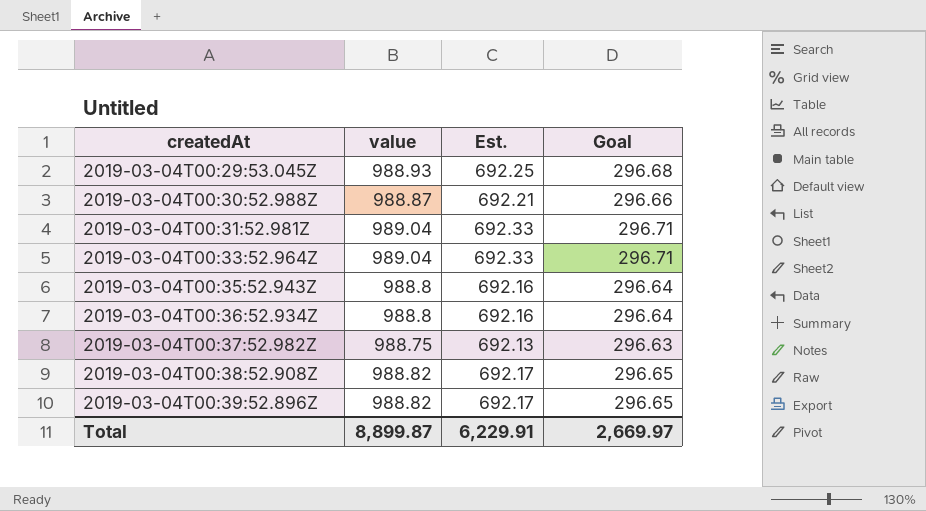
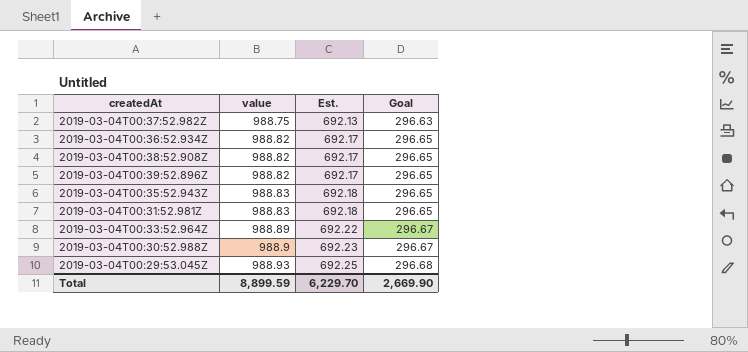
row order: createdAt ascending -> value ascending
2019-03-04T00:36:52.934Z | value: 988.8 -> 988.82
2019-03-04T00:36:52.934Z | Est.: 692.16 -> 692.17
2019-03-04T00:36:52.934Z | Goal: 296.64 -> 296.65
2019-03-04T00:35:52.943Z | value: 988.8 -> 988.83
2019-03-04T00:35:52.943Z | Est.: 692.16 -> 692.18
2019-03-04T00:35:52.943Z | Goal: 296.64 -> 296.65
2019-03-04T00:31:52.981Z | value: 989.04 -> 988.83
2019-03-04T00:31:52.981Z | Est.: 692.33 -> 692.18
2019-03-04T00:31:52.981Z | Goal: 296.71 -> 296.65
2019-03-04T00:33:52.964Z | value: 989.04 -> 988.89
2019-03-04T00:33:52.964Z | Est.: 692.33 -> 692.22
2019-03-04T00:33:52.964Z | Goal: 296.71 -> 296.67
2019-03-04T00:30:52.988Z | value: 988.87 -> 988.9
2019-03-04T00:30:52.988Z | Est.: 692.21 -> 692.23
2019-03-04T00:30:52.988Z | Goal: 296.66 -> 296.67
Total | value: 8,899.87 -> 8,899.59
Total | Est.: 6,229.91 -> 6,229.70
Total | Goal: 2,669.97 -> 2,669.90

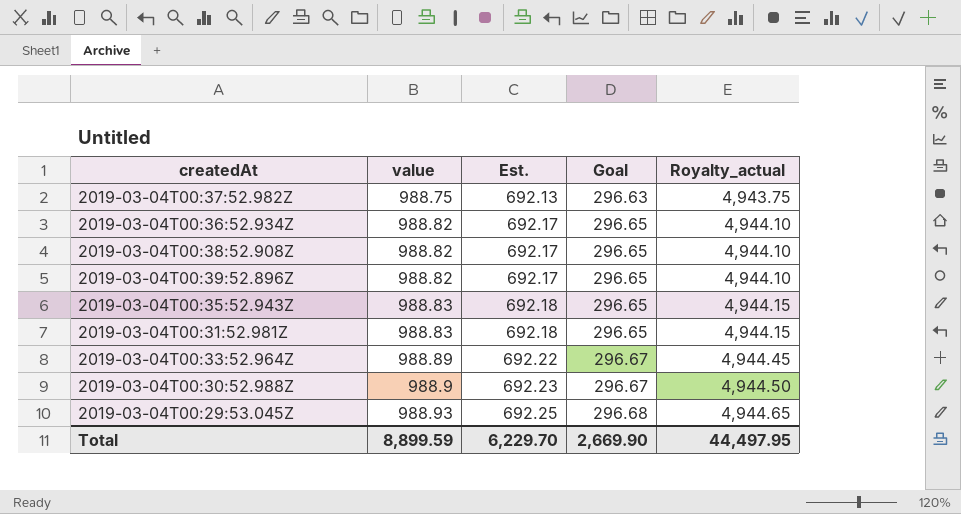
column Royalty_actual | formula: none -> [value] * 5

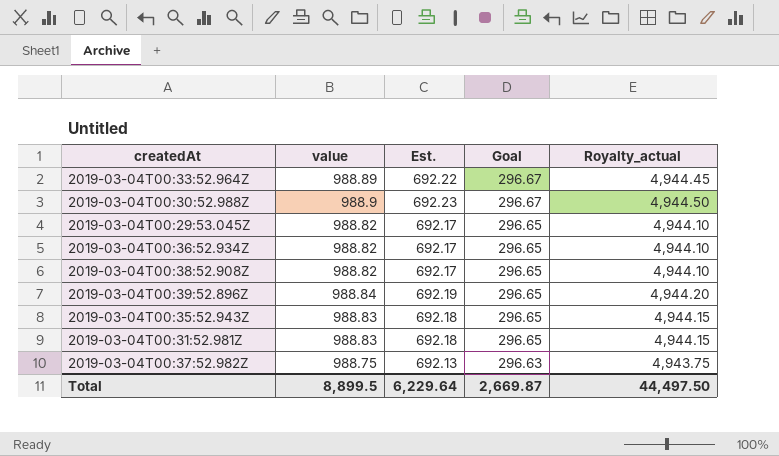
row order: value ascending -> Goal descending
2019-03-04T00:29:53.045Z | value: 988.93 -> 988.82
2019-03-04T00:29:53.045Z | Est.: 692.25 -> 692.17
2019-03-04T00:29:53.045Z | Goal: 296.68 -> 296.65
2019-03-04T00:29:53.045Z | Royalty_actual: 4,944.65 -> 4,944.10
2019-03-04T00:39:52.896Z | value: 988.82 -> 988.84
2019-03-04T00:39:52.896Z | Est.: 692.17 -> 692.19
2019-03-04T00:39:52.896Z | Royalty_actual: 4,944.10 -> 4,944.20
Total | value: 8,899.59 -> 8,899.5
Total | Est.: 6,229.70 -> 6,229.64
Total | Goal: 2,669.90 -> 2,669.87
Total | Royalty_actual: 44,497.95 -> 44,497.50

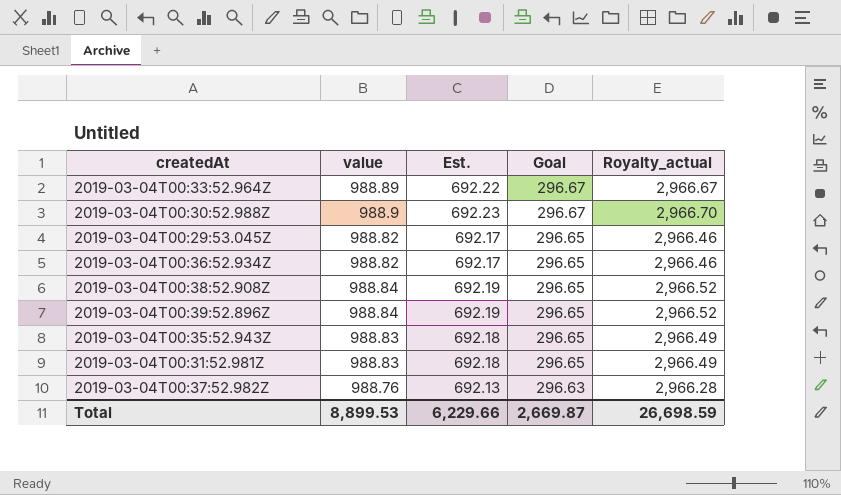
column Royalty_actual | formula: [value] * 5 -> [value] * 3
2019-03-04T00:38:52.908Z | value: 988.82 -> 988.84
2019-03-04T00:38:52.908Z | Est.: 692.17 -> 692.19
2019-03-04T00:37:52.982Z | value: 988.75 -> 988.76
Total | value: 8,899.5 -> 8,899.53
Total | Est.: 6,229.64 -> 6,229.66
Total | Royalty_actual: 44,497.50 -> 26,698.59

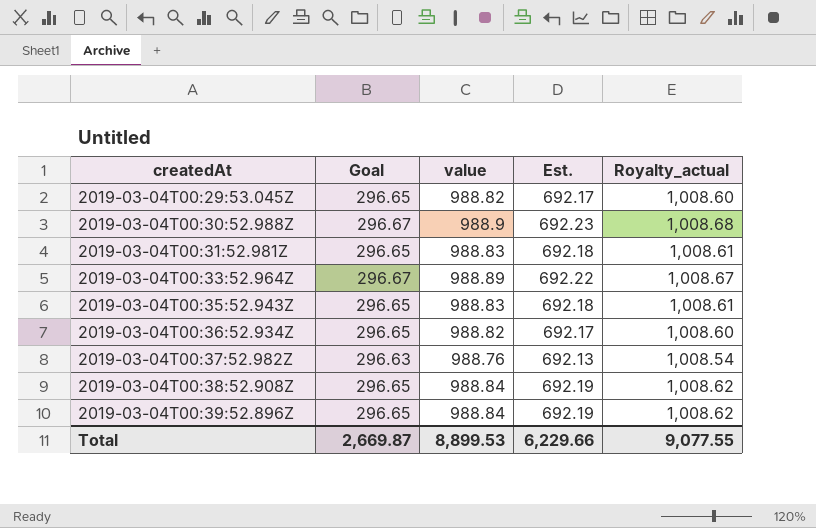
row order: Goal descending -> createdAt ascending
column Goal | position: 4 -> 2
column Royalty_actual | formula: [value] * 3 -> [value] * 1.02
Total | Royalty_actual: 26,698.59 -> 9,077.55

